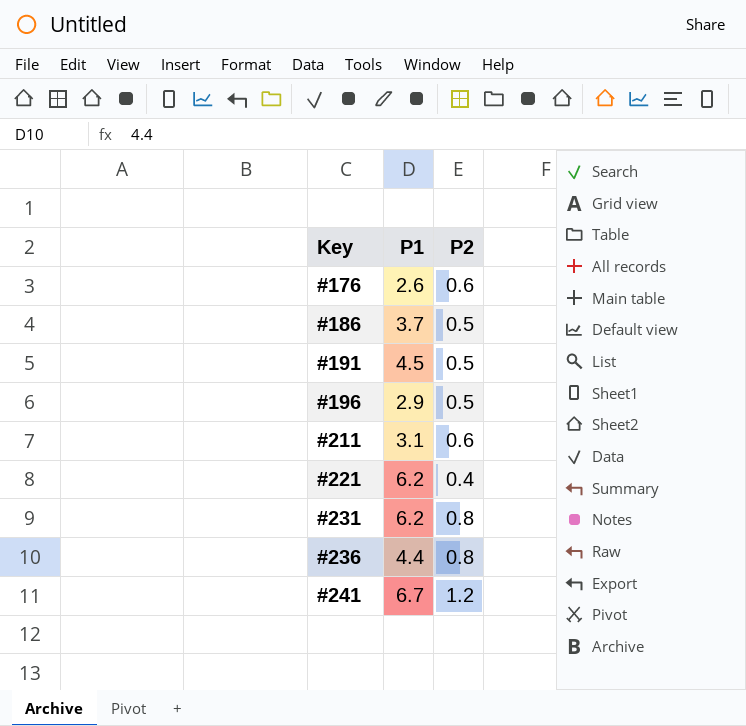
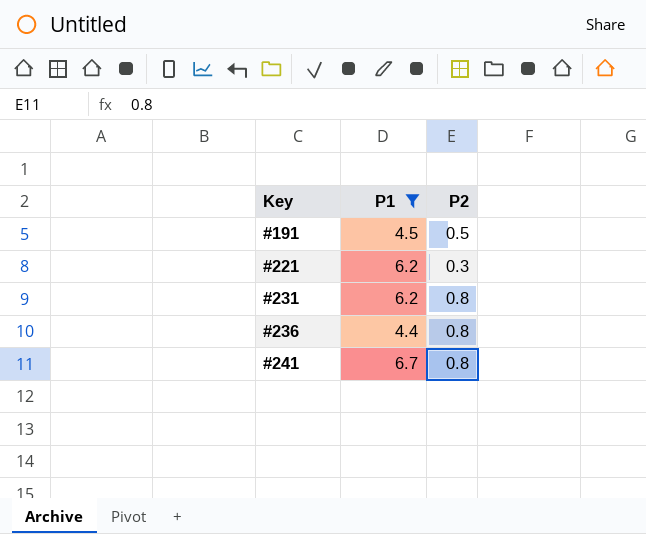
filter: none -> P1 >= 4.4
#221 | P2: 0.4 -> 0.3
#241 | P2: 1.2 -> 0.8

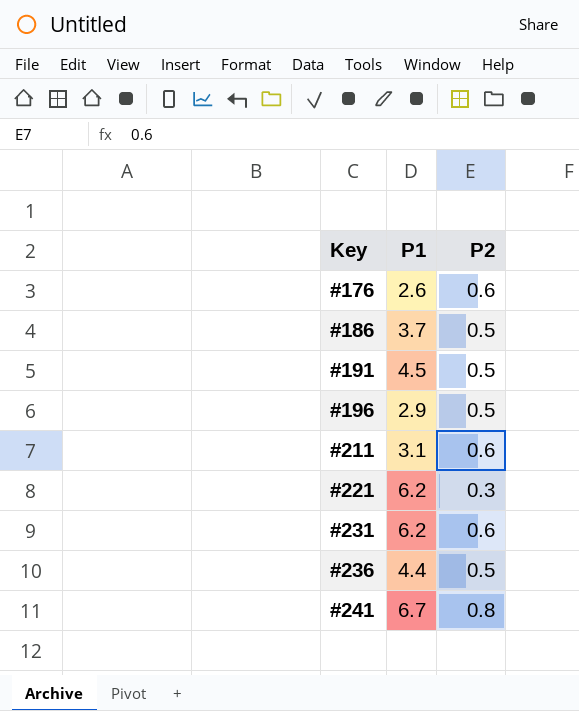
filter: P1 >= 4.4 -> none
#231 | P2: 0.8 -> 0.6
#236 | P2: 0.8 -> 0.5

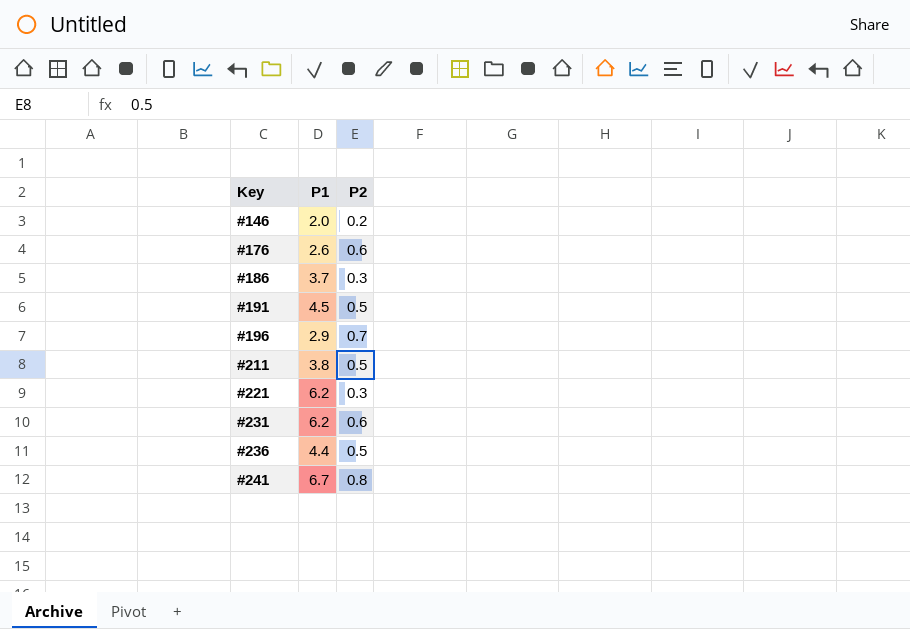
row #146: none -> 2.0 | 0.2
#186 | P2: 0.5 -> 0.3
#196 | P2: 0.5 -> 0.7
#211 | P1: 3.1 -> 3.8
#211 | P2: 0.6 -> 0.5

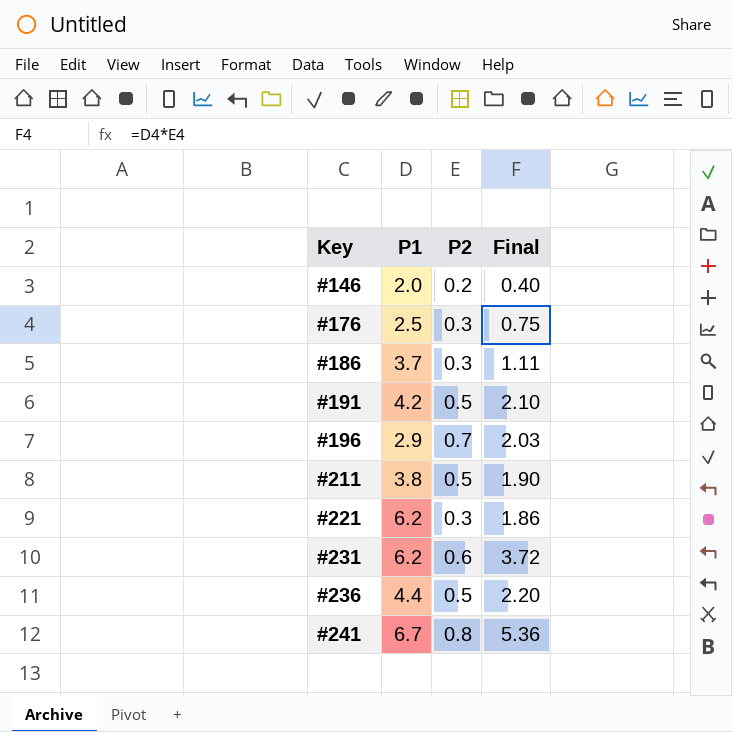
column Final | formula: none -> [P1] * [P2]
#176 | P1: 2.6 -> 2.5
#176 | P2: 0.6 -> 0.3
#191 | P1: 4.5 -> 4.2

